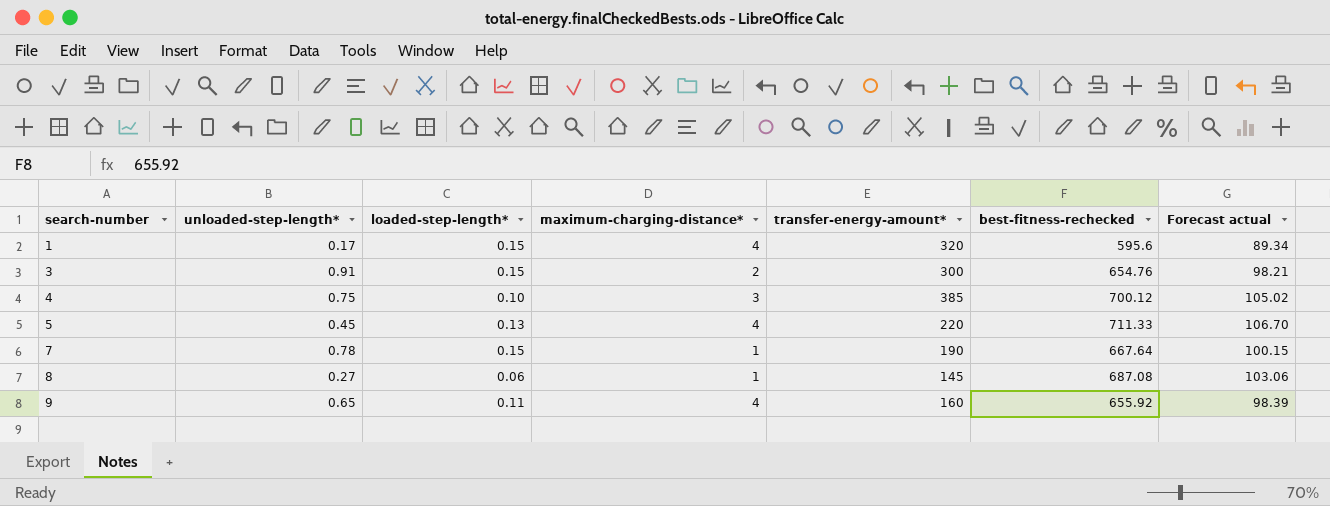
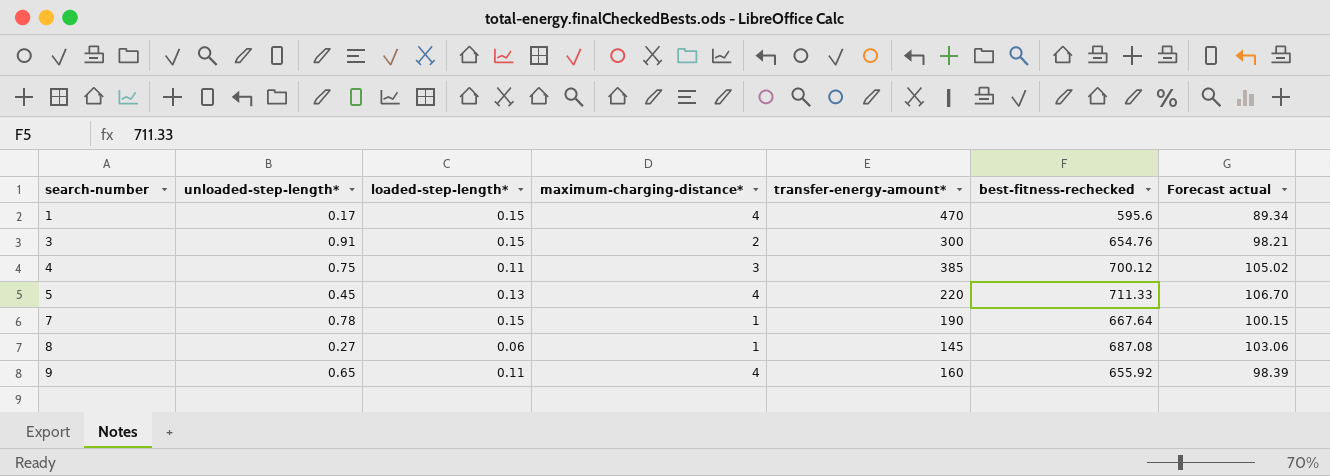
1 | transfer-energy-amount*: 320 -> 470
4 | loaded-step-length*: 0.10 -> 0.11

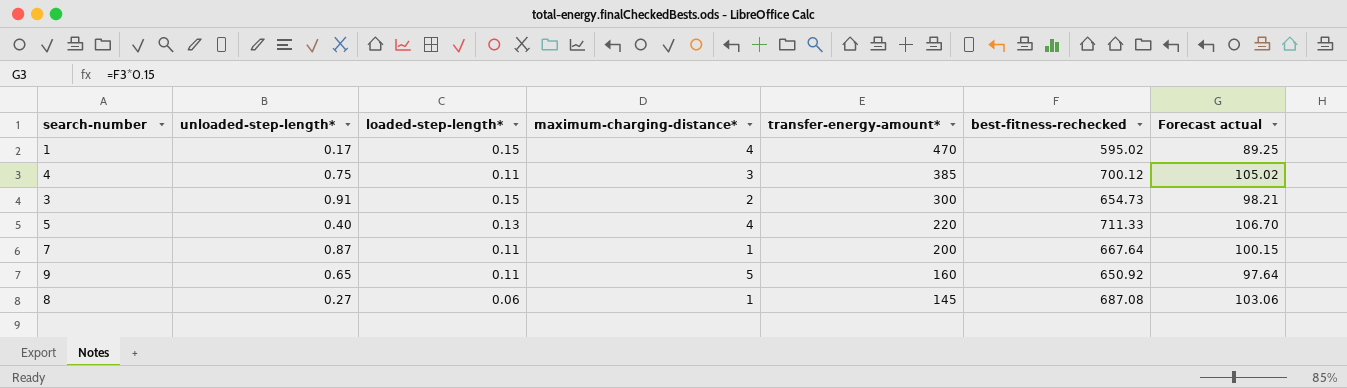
row order: search-number ascending -> transfer-energy-amount* descending
1 | best-fitness-rechecked: 595.6 -> 595.02
1 | Forecast actual: 89.34 -> 89.25
3 | best-fitness-rechecked: 654.76 -> 654.73
5 | unloaded-step-length*: 0.45 -> 0.40
7 | unloaded-step-length*: 0.78 -> 0.87
7 | loaded-step-length*: 0.15 -> 0.11
7 | transfer-energy-amount*: 190 -> 200
9 | maximum-charging-distance*: 4 -> 5
9 | best-fitness-rechecked: 655.92 -> 650.92
9 | Forecast actual: 98.39 -> 97.64

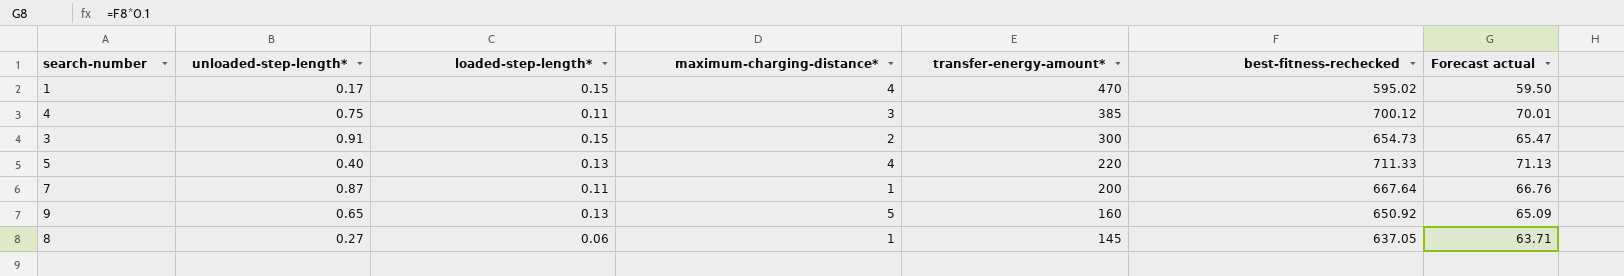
column Forecast actual | formula: [best-fitness-rechecked] * 0.15 -> [best-fitness-rechecked] * 0.1
9 | loaded-step-length*: 0.11 -> 0.13
8 | best-fitness-rechecked: 687.08 -> 637.05

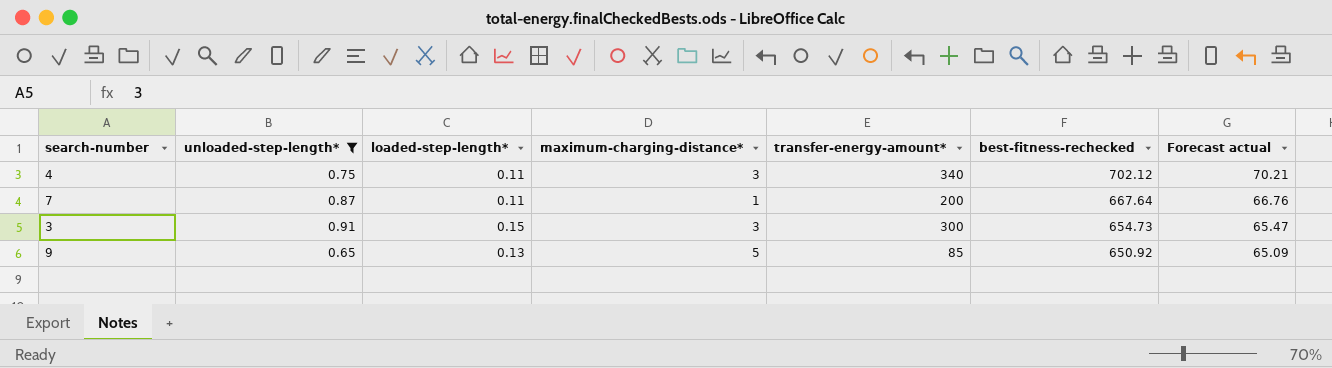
filter: none -> unloaded-step-length* >= 0.65
row order: transfer-energy-amount* descending -> best-fitness-rechecked descending
4 | transfer-energy-amount*: 385 -> 340
4 | best-fitness-rechecked: 700.12 -> 702.12
4 | Forecast actual: 70.01 -> 70.21
3 | maximum-charging-distance*: 2 -> 3
9 | transfer-energy-amount*: 160 -> 85

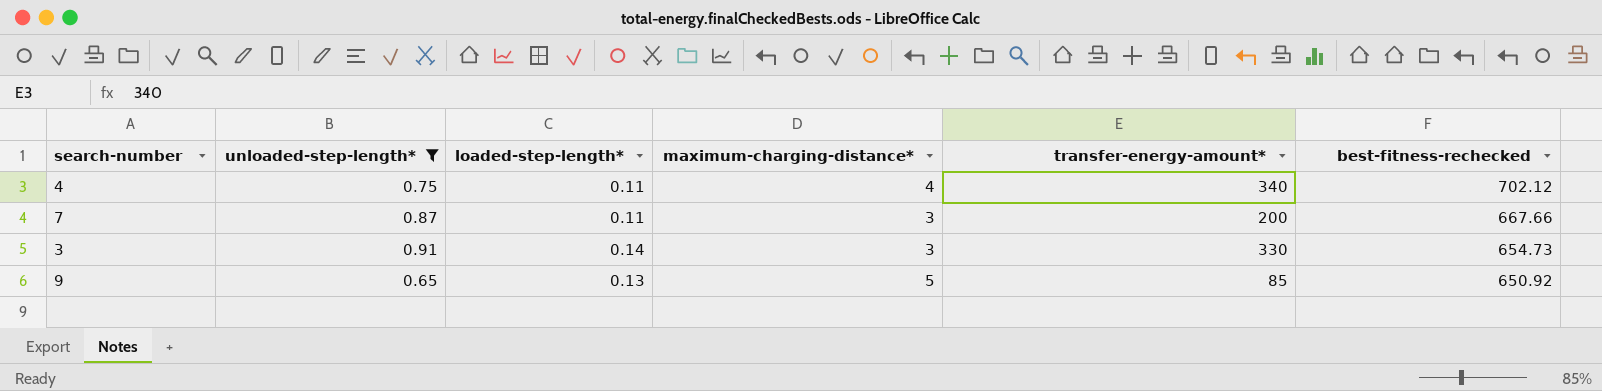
column Forecast actual | formula: [best-fitness-rechecked] * 0.1 -> none
4 | maximum-charging-distance*: 3 -> 4
7 | maximum-charging-distance*: 1 -> 3
7 | best-fitness-rechecked: 667.64 -> 667.66
3 | loaded-step-length*: 0.15 -> 0.14
3 | transfer-energy-amount*: 300 -> 330

